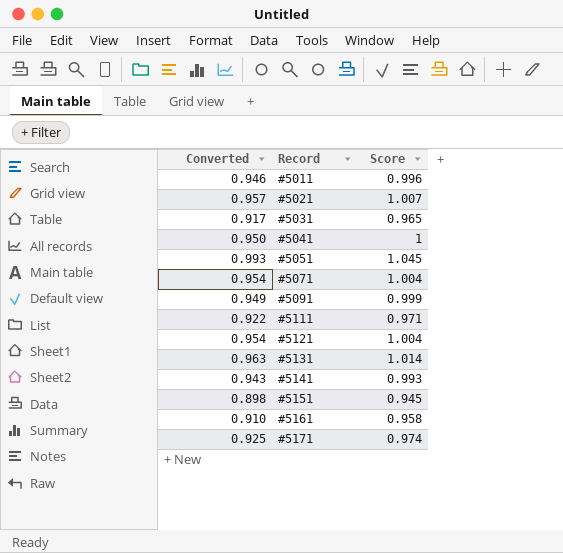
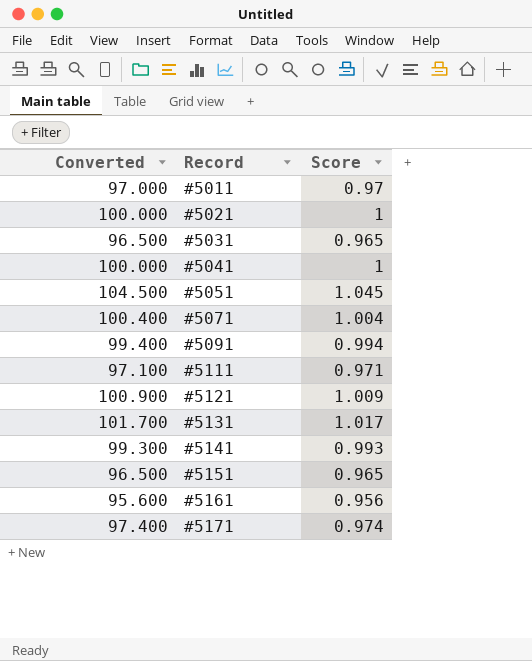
column Converted | formula: [Score] * 0.95 -> [Score] * 100
#5011 | Score: 0.996 -> 0.97
#5021 | Score: 1.007 -> 1
#5091 | Score: 0.999 -> 0.994
#5121 | Score: 1.004 -> 1.009
#5131 | Score: 1.014 -> 1.017
#5151 | Score: 0.945 -> 0.965
#5161 | Score: 0.958 -> 0.956

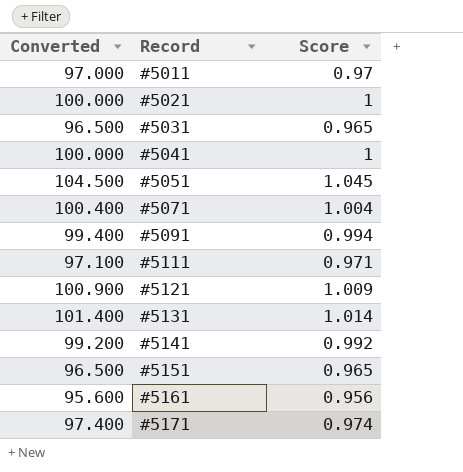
#5131 | Converted: 101.700 -> 101.400
#5131 | Score: 1.017 -> 1.014
#5141 | Converted: 99.300 -> 99.200
#5141 | Score: 0.993 -> 0.992

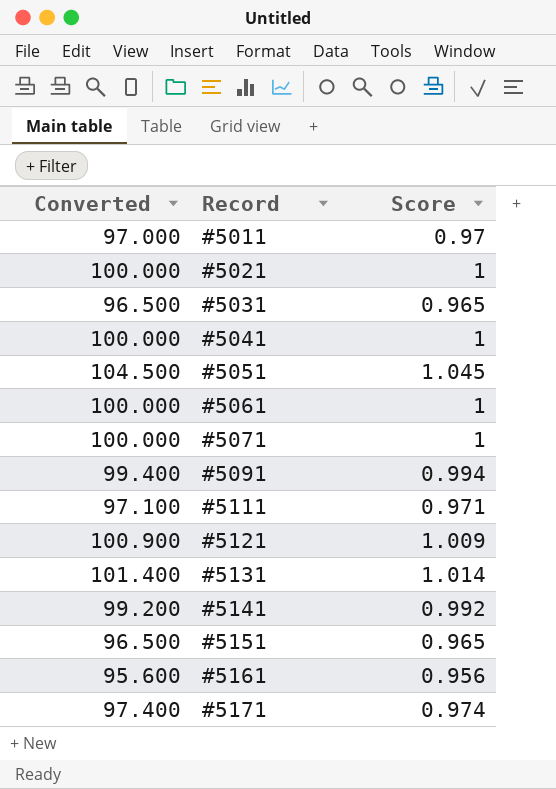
row #5061: none -> 100.000 | 1
#5071 | Converted: 100.400 -> 100.000
#5071 | Score: 1.004 -> 1

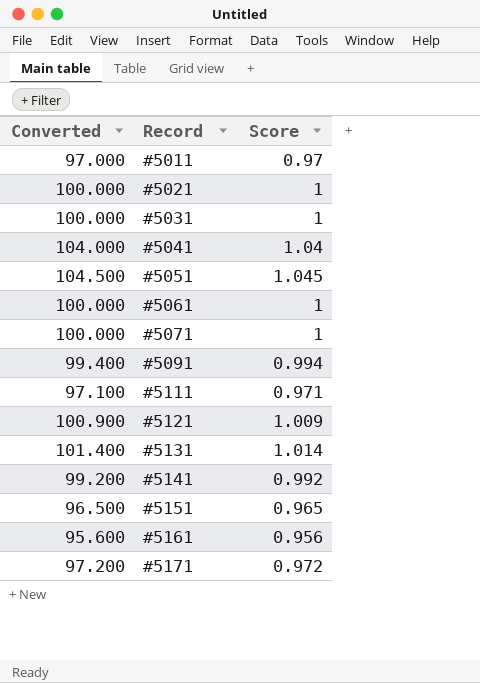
#5031 | Converted: 96.500 -> 100.000
#5031 | Score: 0.965 -> 1
#5041 | Converted: 100.000 -> 104.000
#5041 | Score: 1 -> 1.04
#5171 | Converted: 97.400 -> 97.200
#5171 | Score: 0.974 -> 0.972

